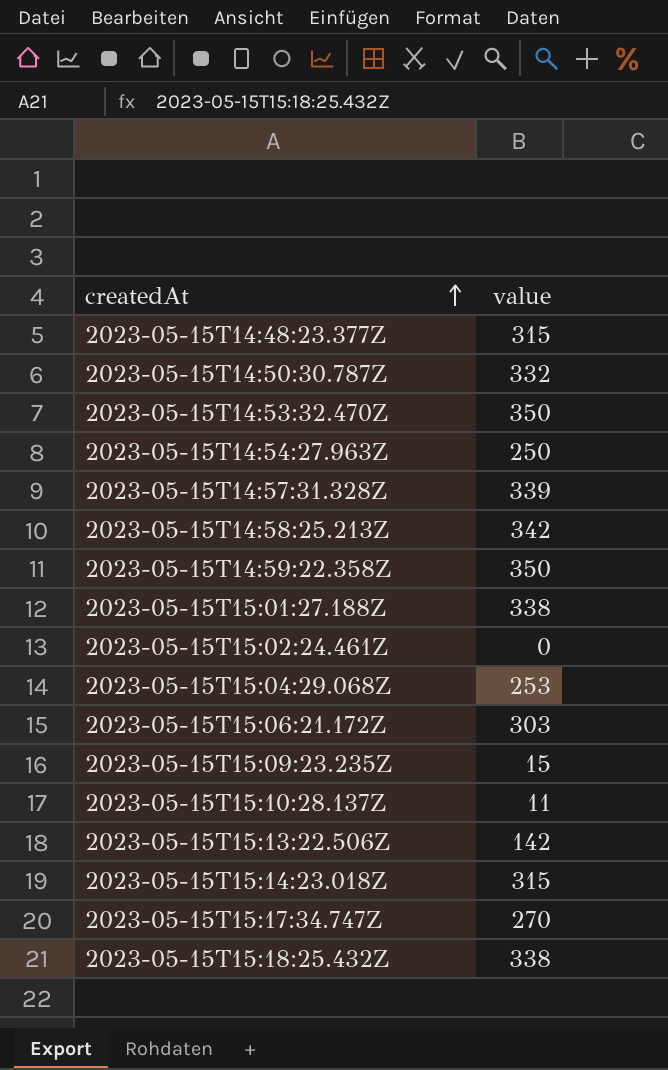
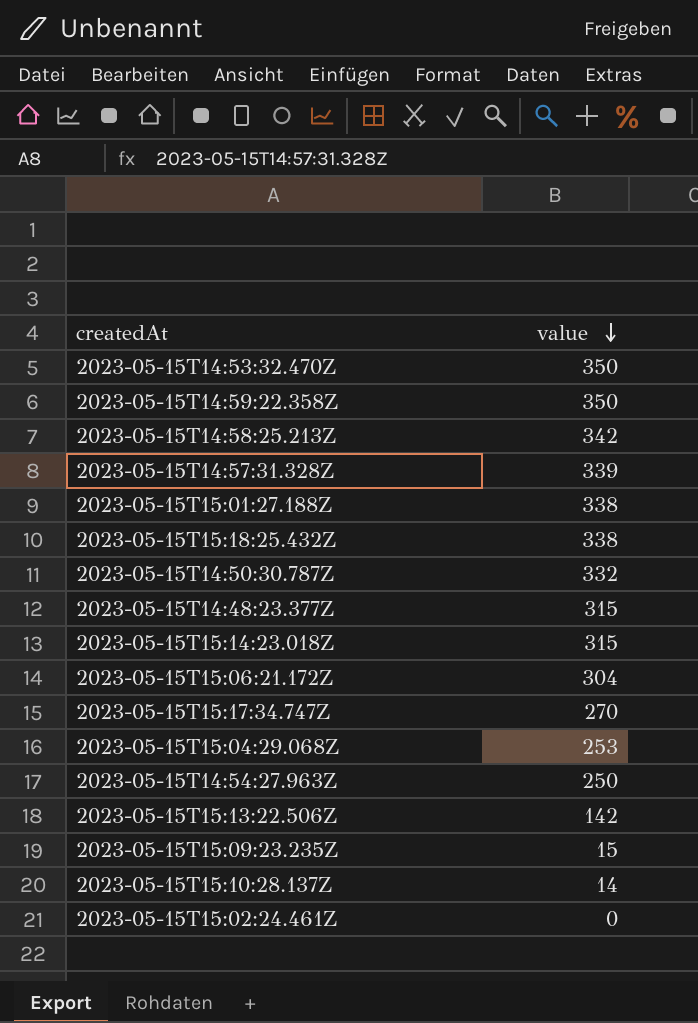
row order: createdAt ascending -> value descending
2023-05-15T15:06:21.172Z | value: 303 -> 304
2023-05-15T15:10:28.137Z | value: 11 -> 14

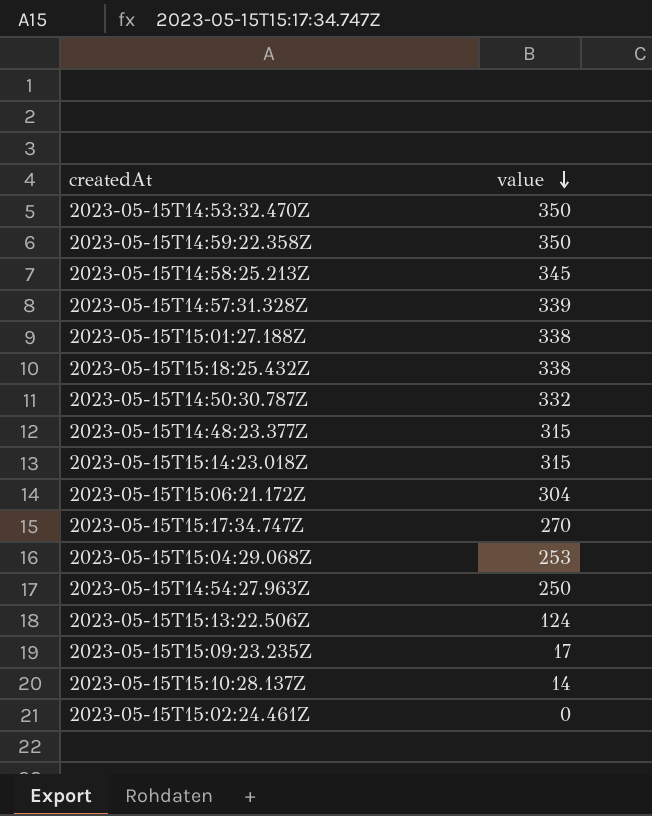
2023-05-15T14:58:25.213Z | value: 342 -> 345
2023-05-15T15:13:22.506Z | value: 142 -> 124
2023-05-15T15:09:23.235Z | value: 15 -> 17

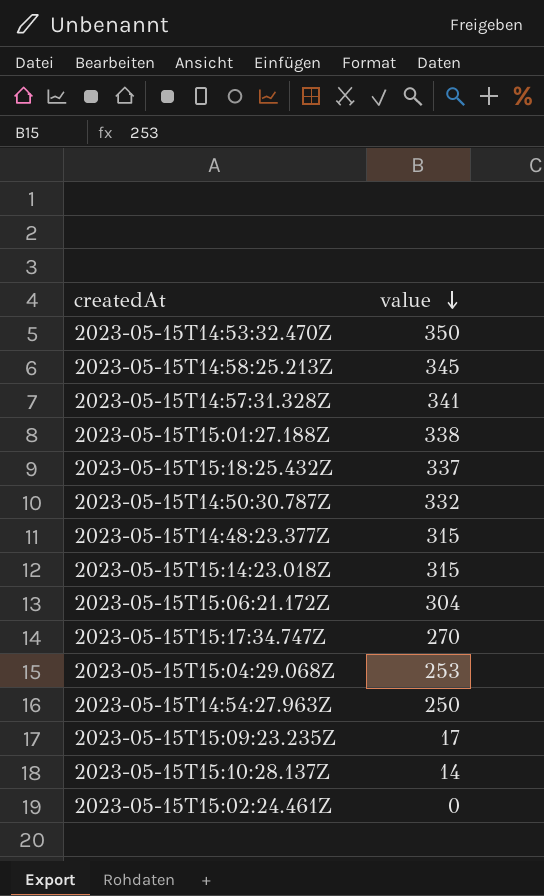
row 2023-05-15T14:59:22.358Z: 350 -> none
row 2023-05-15T15:13:22.506Z: 124 -> none
2023-05-15T14:57:31.328Z | value: 339 -> 341
2023-05-15T15:18:25.432Z | value: 338 -> 337

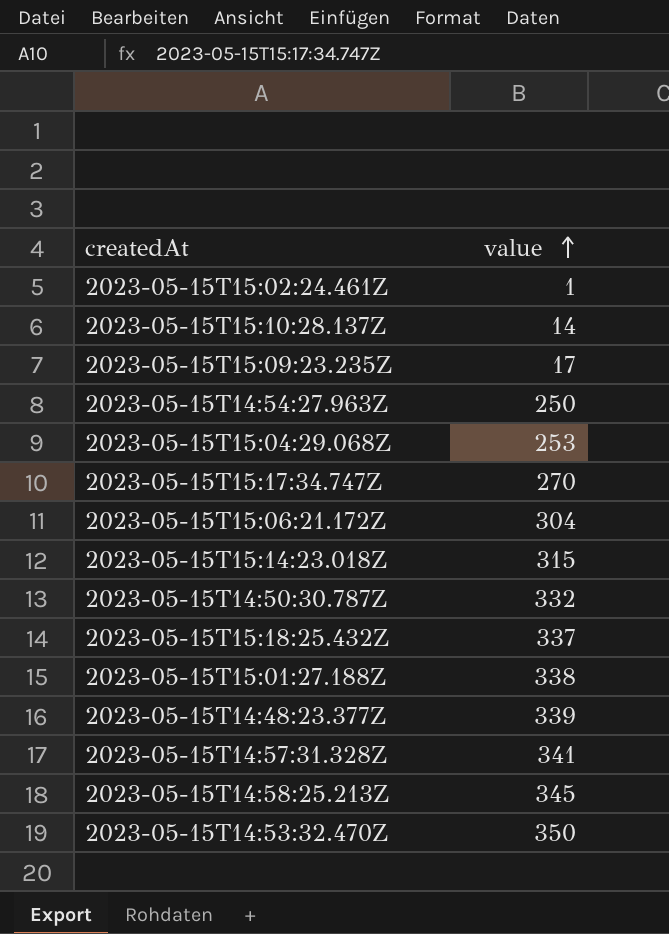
row order: value descending -> value ascending
2023-05-15T15:02:24.461Z | value: 0 -> 1
2023-05-15T14:48:23.377Z | value: 315 -> 339

